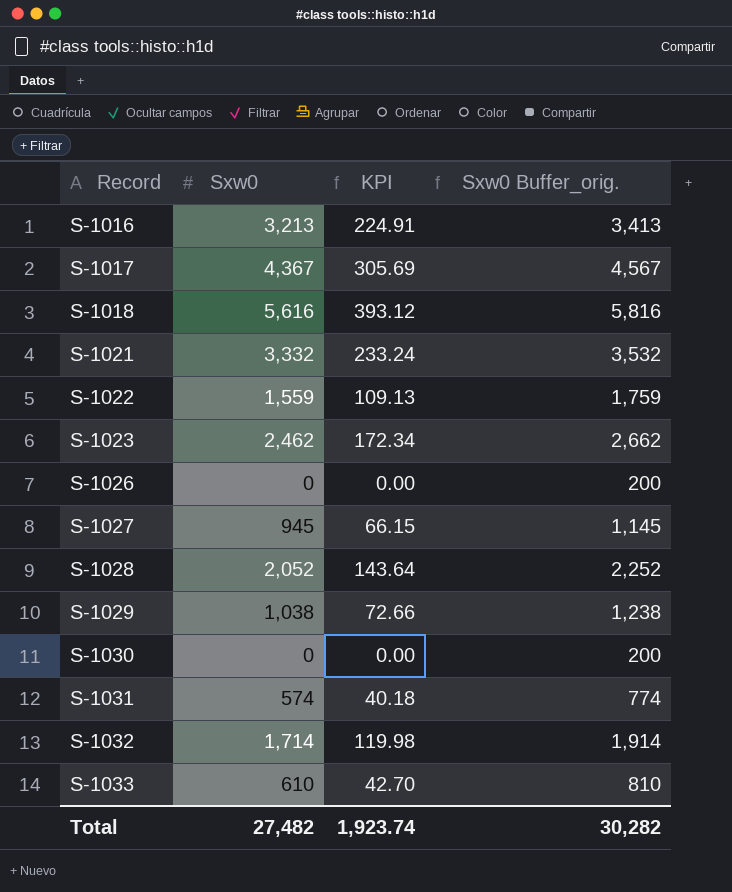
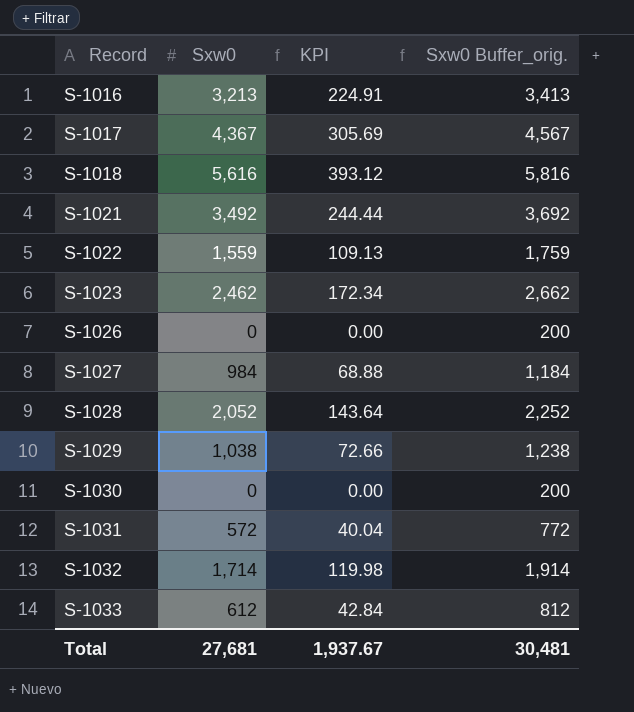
S-1021 | Sxw0: 3,332 -> 3,492
S-1021 | KPI: 233.24 -> 244.44
S-1021 | Sxw0 Buffer_orig.: 3,532 -> 3,692
S-1027 | Sxw0: 945 -> 984
S-1027 | KPI: 66.15 -> 68.88
S-1027 | Sxw0 Buffer_orig.: 1,145 -> 1,184
S-1031 | Sxw0: 574 -> 572
S-1031 | KPI: 40.18 -> 40.04
S-1031 | Sxw0 Buffer_orig.: 774 -> 772
S-1033 | Sxw0: 610 -> 612
S-1033 | KPI: 42.70 -> 42.84
S-1033 | Sxw0 Buffer_orig.: 810 -> 812
Total | Sxw0: 27,482 -> 27,681
Total | KPI: 1,923.74 -> 1,937.67
Total | Sxw0 Buffer_orig.: 30,282 -> 30,481

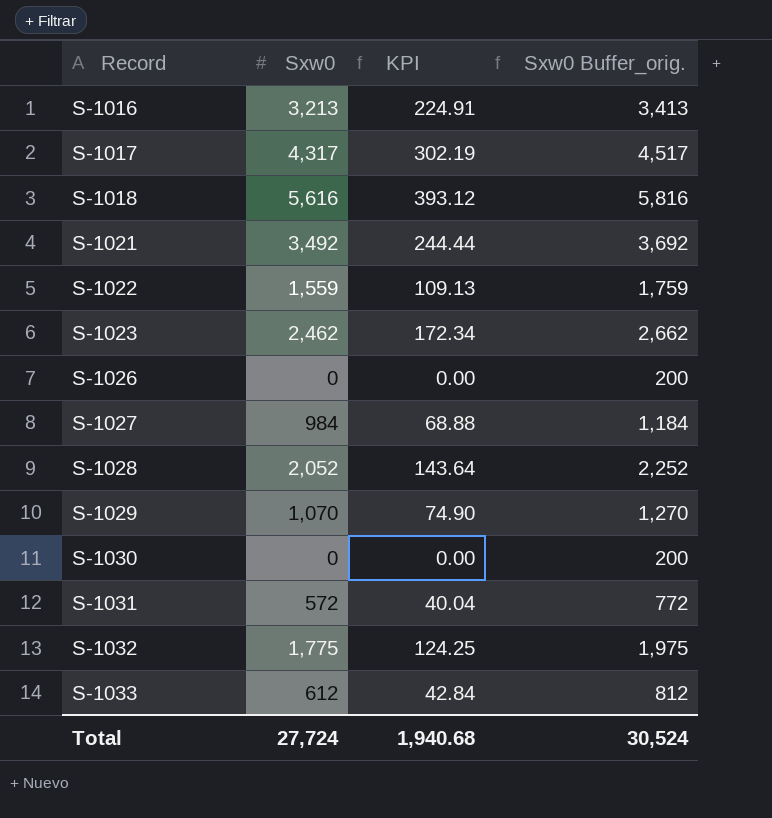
S-1017 | Sxw0: 4,367 -> 4,317
S-1017 | KPI: 305.69 -> 302.19
S-1017 | Sxw0 Buffer_orig.: 4,567 -> 4,517
S-1029 | Sxw0: 1,038 -> 1,070
S-1029 | KPI: 72.66 -> 74.90
S-1029 | Sxw0 Buffer_orig.: 1,238 -> 1,270
S-1032 | Sxw0: 1,714 -> 1,775
S-1032 | KPI: 119.98 -> 124.25
S-1032 | Sxw0 Buffer_orig.: 1,914 -> 1,975
Total | Sxw0: 27,681 -> 27,724
Total | KPI: 1,937.67 -> 1,940.68
Total | Sxw0 Buffer_orig.: 30,481 -> 30,524

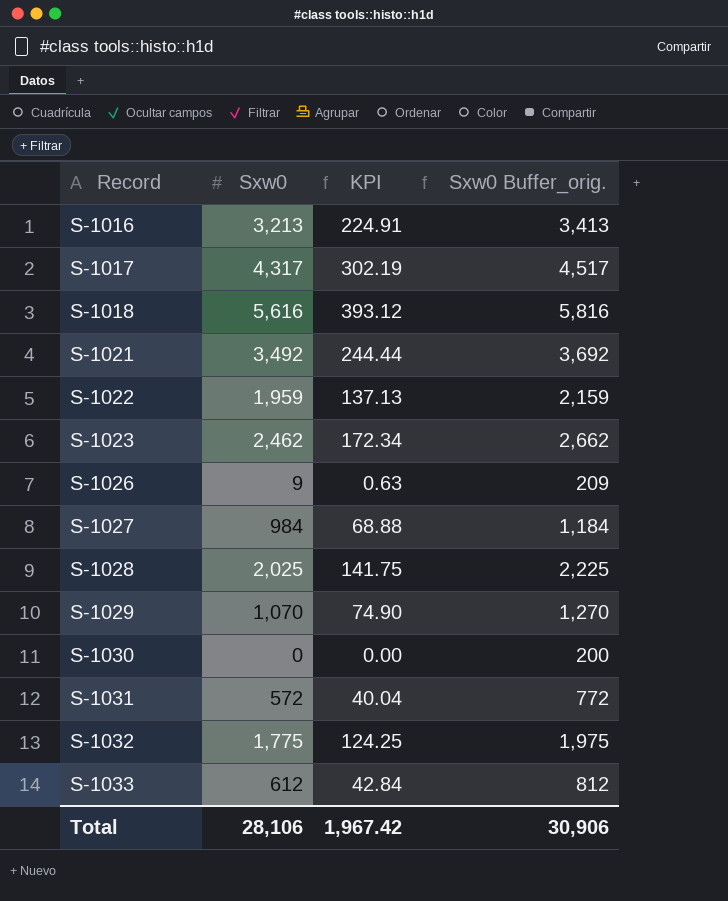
S-1022 | Sxw0: 1,559 -> 1,959
S-1022 | KPI: 109.13 -> 137.13
S-1022 | Sxw0 Buffer_orig.: 1,759 -> 2,159
S-1026 | Sxw0: 0 -> 9
S-1026 | KPI: 0.00 -> 0.63
S-1026 | Sxw0 Buffer_orig.: 200 -> 209
S-1028 | Sxw0: 2,052 -> 2,025
S-1028 | KPI: 143.64 -> 141.75
S-1028 | Sxw0 Buffer_orig.: 2,252 -> 2,225
Total | Sxw0: 27,724 -> 28,106
Total | KPI: 1,940.68 -> 1,967.42
Total | Sxw0 Buffer_orig.: 30,524 -> 30,906

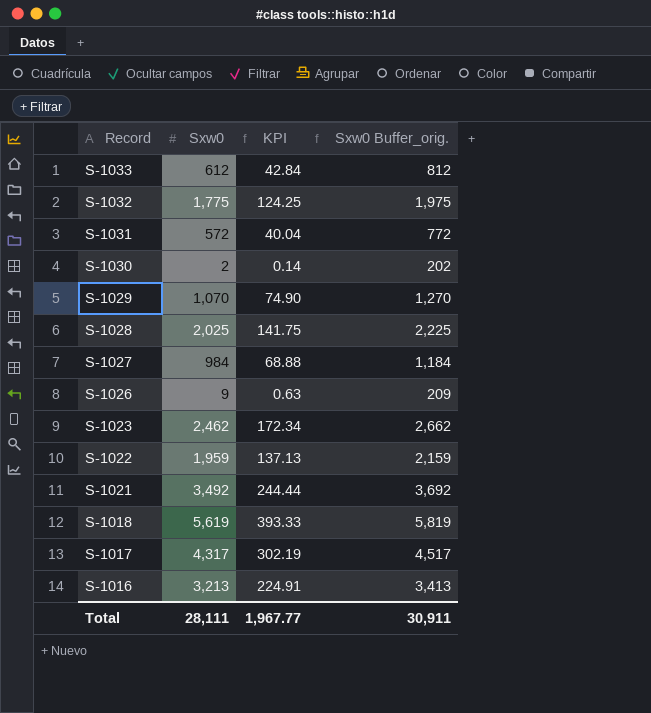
row order: Record ascending -> Record descending
S-1030 | Sxw0: 0 -> 2
S-1030 | KPI: 0.00 -> 0.14
S-1030 | Sxw0 Buffer_orig.: 200 -> 202
S-1018 | Sxw0: 5,616 -> 5,619
S-1018 | KPI: 393.12 -> 393.33
S-1018 | Sxw0 Buffer_orig.: 5,816 -> 5,819
Total | Sxw0: 28,106 -> 28,111
Total | KPI: 1,967.42 -> 1,967.77
Total | Sxw0 Buffer_orig.: 30,906 -> 30,911

